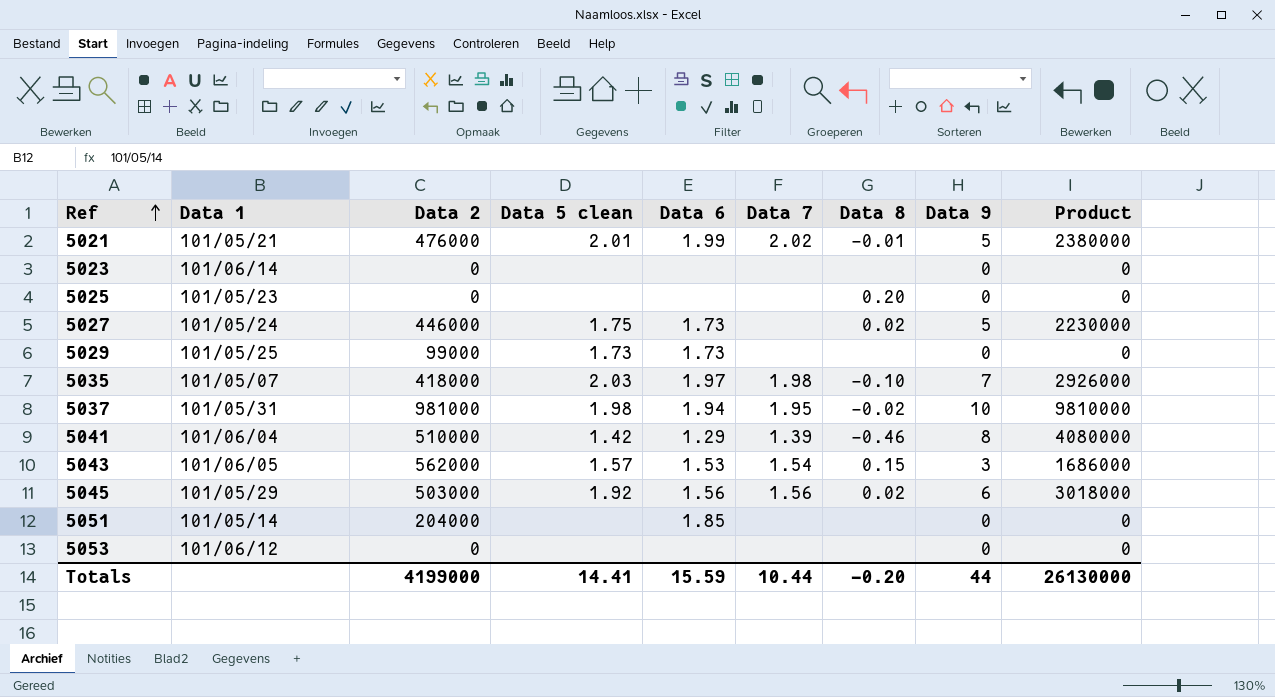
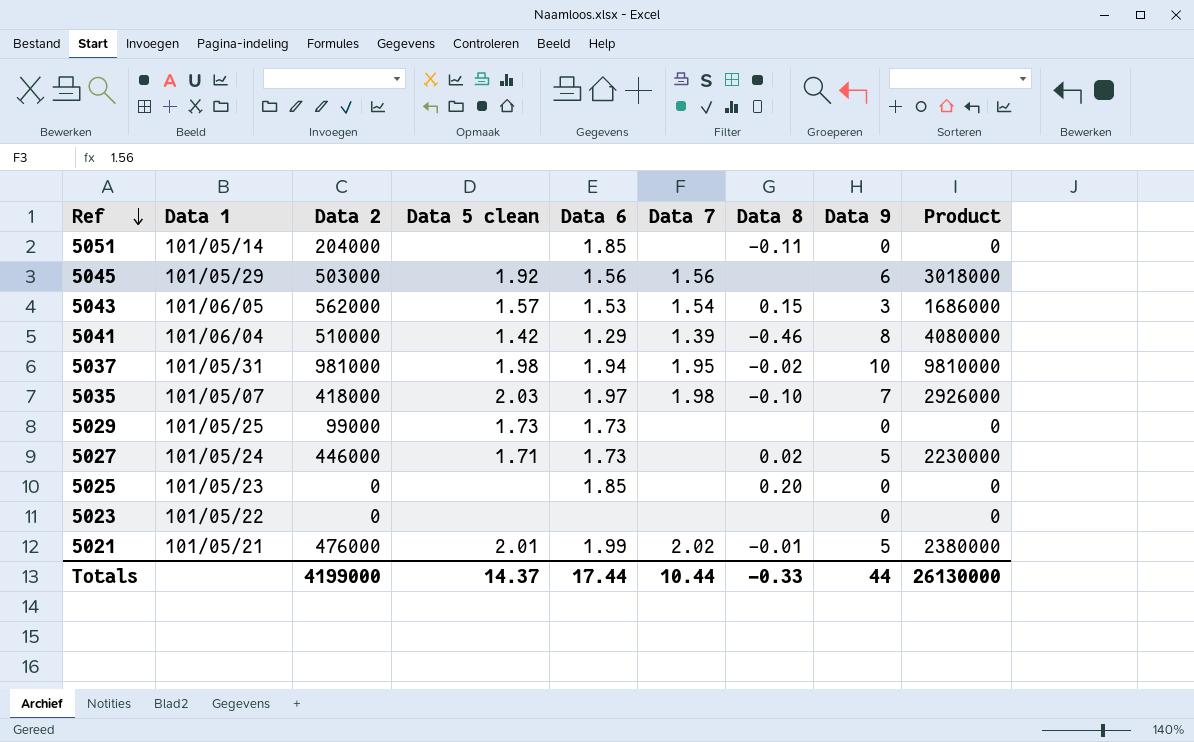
row order: Ref ascending -> Ref descending
row 5053: 101/06/12 | 0 | none | none | none | none | 0 | 0 -> none
5051 | Data 8: none -> -0.11
5045 | Data 8: 0.02 -> none
5027 | Data 5 clean: 1.75 -> 1.71
5025 | Data 6: none -> 1.85
5023 | Data 1: 101/06/14 -> 101/05/22
Totals | Data 5 clean: 14.41 -> 14.37
Totals | Data 6: 15.59 -> 17.44
Totals | Data 8: -0.20 -> -0.33

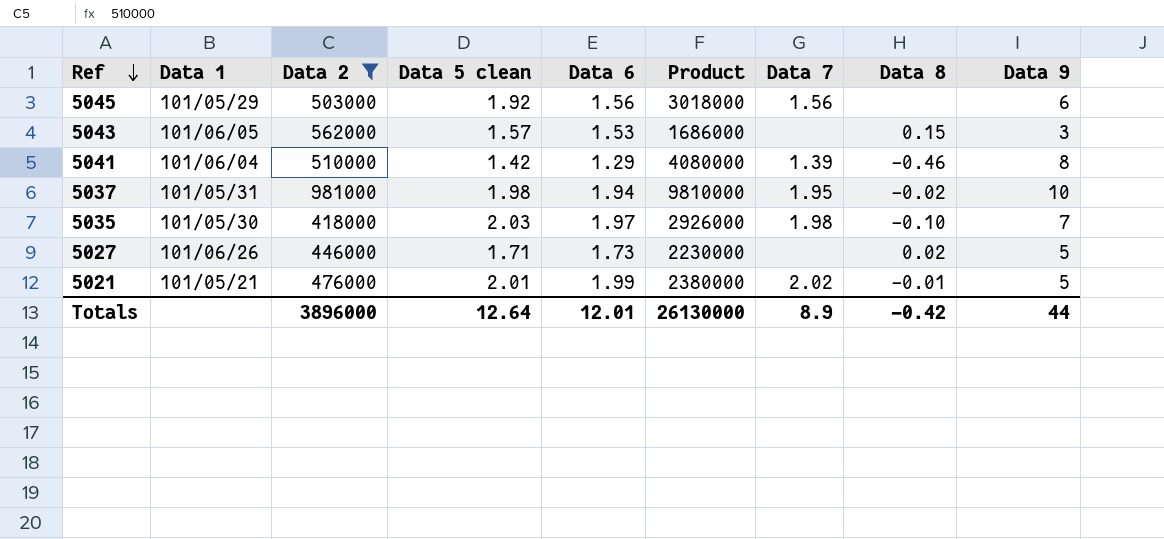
filter: none -> Data 2 >= 418000
column Product | position: 9 -> 6
5043 | Data 7: 1.54 -> none
5035 | Data 1: 101/05/07 -> 101/05/30
5027 | Data 1: 101/05/24 -> 101/06/26
Totals | Data 2: 4199000 -> 3896000
Totals | Data 5 clean: 14.37 -> 12.64
Totals | Data 6: 17.44 -> 12.01
Totals | Data 7: 10.44 -> 8.9
Totals | Data 8: -0.33 -> -0.42

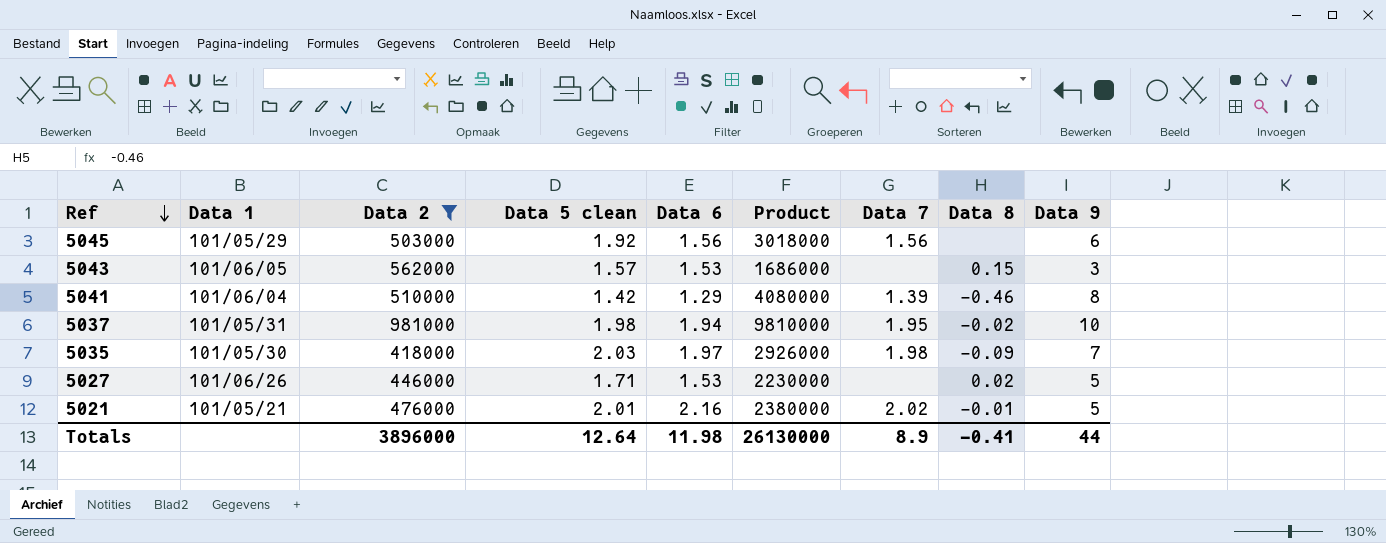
5035 | Data 8: -0.10 -> -0.09
5027 | Data 6: 1.73 -> 1.53
5021 | Data 6: 1.99 -> 2.16
Totals | Data 6: 12.01 -> 11.98
Totals | Data 8: -0.42 -> -0.41

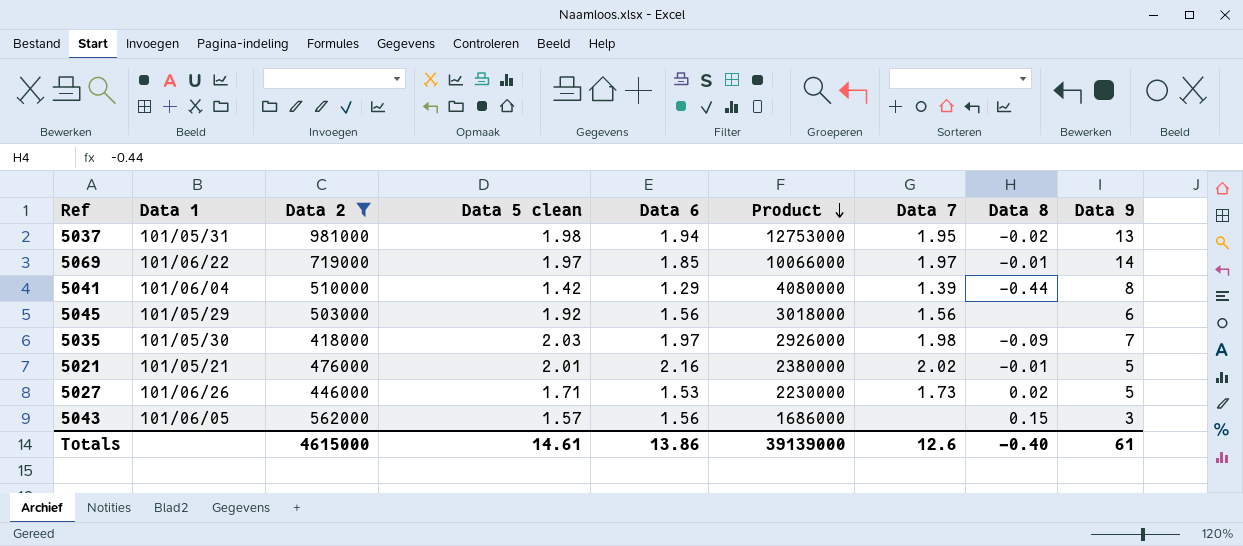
row order: Ref descending -> Product descending
5037 | Product: 9810000 -> 12753000
5037 | Data 9: 10 -> 13
row 5069: none -> 101/06/22 | 719000 | 1.97 | 1.85 | 10066000 | 1.97 | -0.01 | 14
5041 | Data 8: -0.46 -> -0.44
5027 | Data 7: none -> 1.73
5043 | Data 6: 1.53 -> 1.56
Totals | Data 2: 3896000 -> 4615000
Totals | Data 5 clean: 12.64 -> 14.61
Totals | Data 6: 11.98 -> 13.86
Totals | Product: 26130000 -> 39139000
Totals | Data 7: 8.9 -> 12.6
Totals | Data 8: -0.41 -> -0.40
Totals | Data 9: 44 -> 61

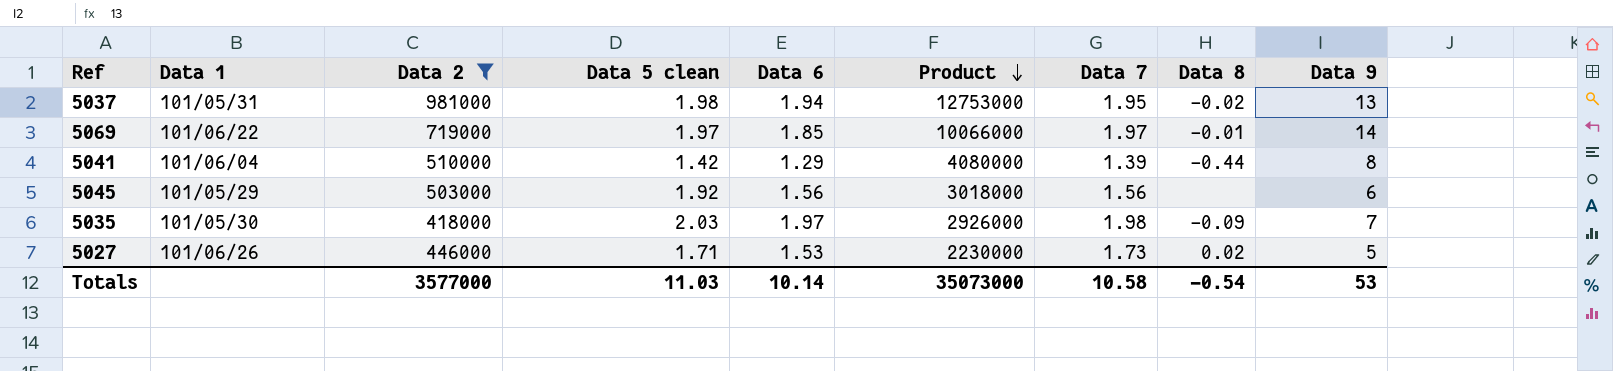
row 5021: 101/05/21 | 476000 | 2.01 | 2.16 | 2380000 | 2.02 | -0.01 | 5 -> none
row 5043: 101/06/05 | 562000 | 1.57 | 1.56 | 1686000 | none | 0.15 | 3 -> none
Totals | Data 2: 4615000 -> 3577000
Totals | Data 5 clean: 14.61 -> 11.03
Totals | Data 6: 13.86 -> 10.14
Totals | Product: 39139000 -> 35073000
Totals | Data 7: 12.6 -> 10.58
Totals | Data 8: -0.40 -> -0.54
Totals | Data 9: 61 -> 53

